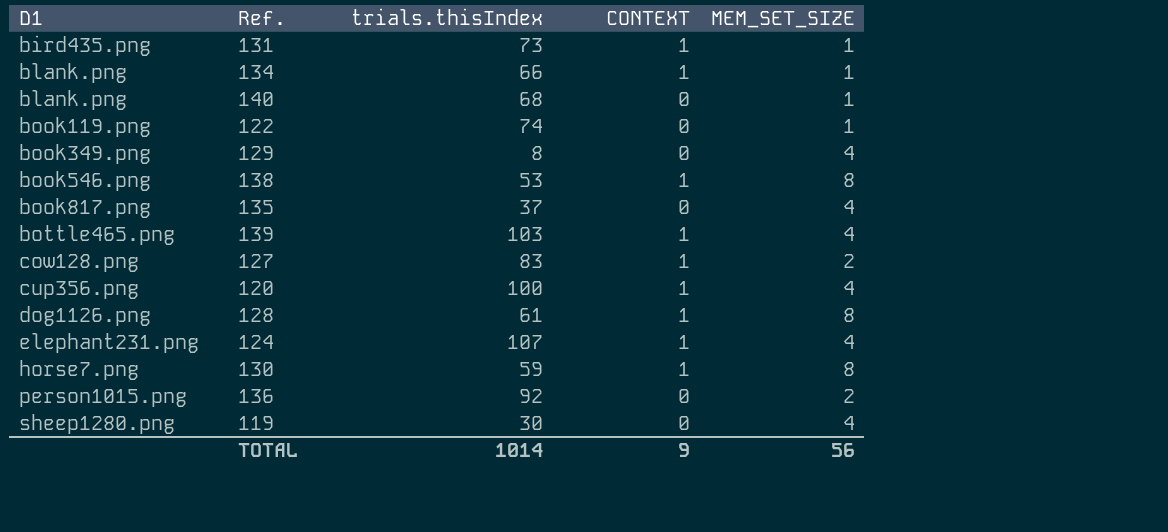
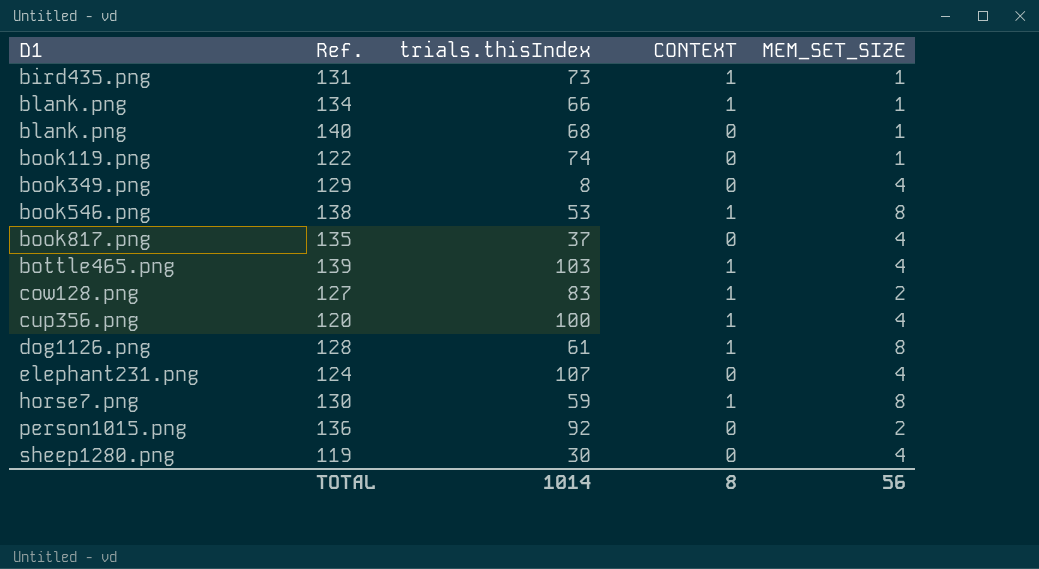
124 | CONTEXT: 1 -> 0
TOTAL | CONTEXT: 9 -> 8

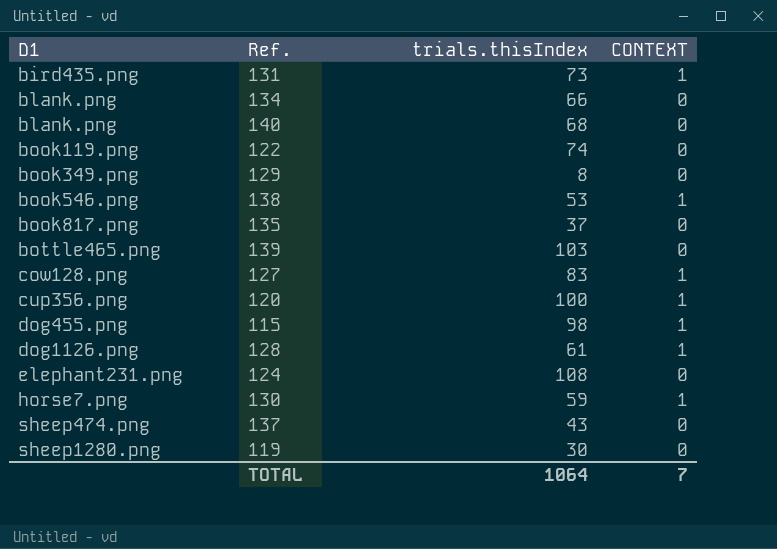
column MEM_SET_SIZE | position: 5 -> none
row 136: person1015.png | 92 | 0 | 2 -> none
134 | CONTEXT: 1 -> 0
139 | CONTEXT: 1 -> 0
row 115: none -> dog455.png | 98 | 1
124 | trials.thisIndex: 107 -> 108
row 137: none -> sheep474.png | 43 | 0
TOTAL | trials.thisIndex: 1014 -> 1064
TOTAL | CONTEXT: 8 -> 7

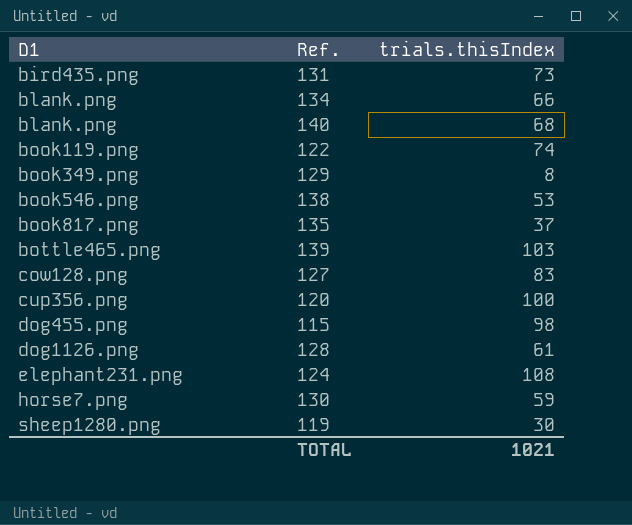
column CONTEXT | position: 4 -> none
row 137: sheep474.png | 43 | 0 -> none
TOTAL | trials.thisIndex: 1064 -> 1021

